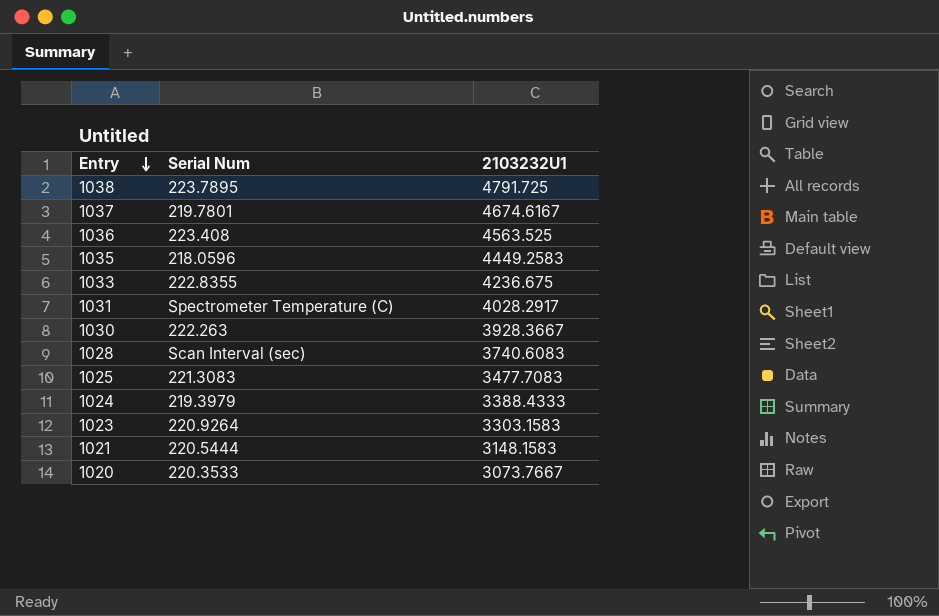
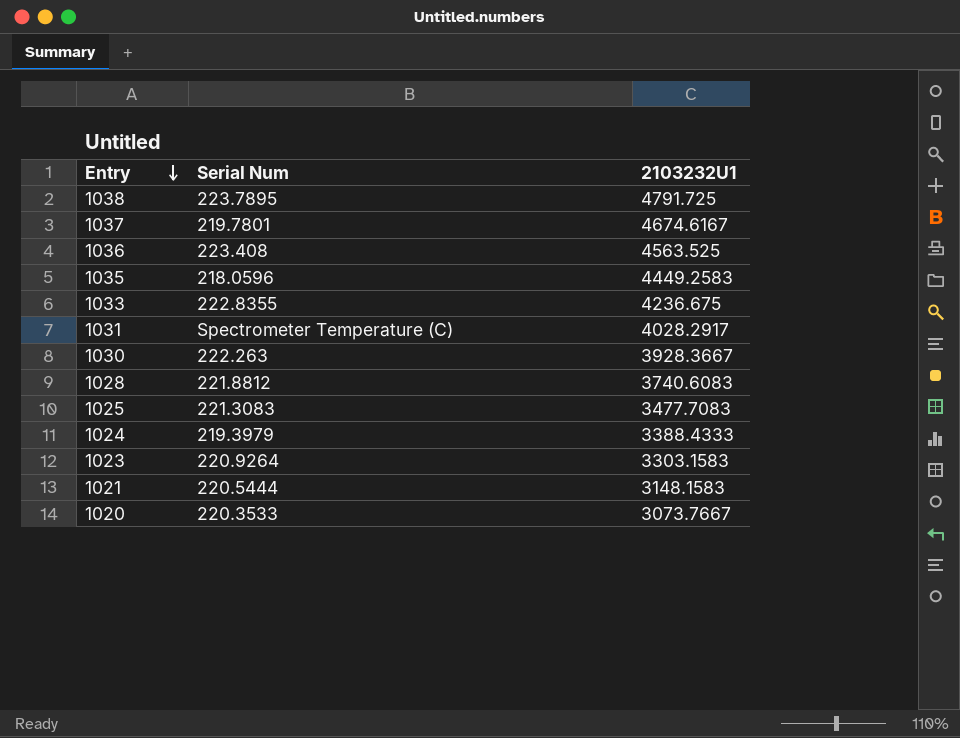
1028 | Serial Num: Scan Interval (sec) -> 221.8812

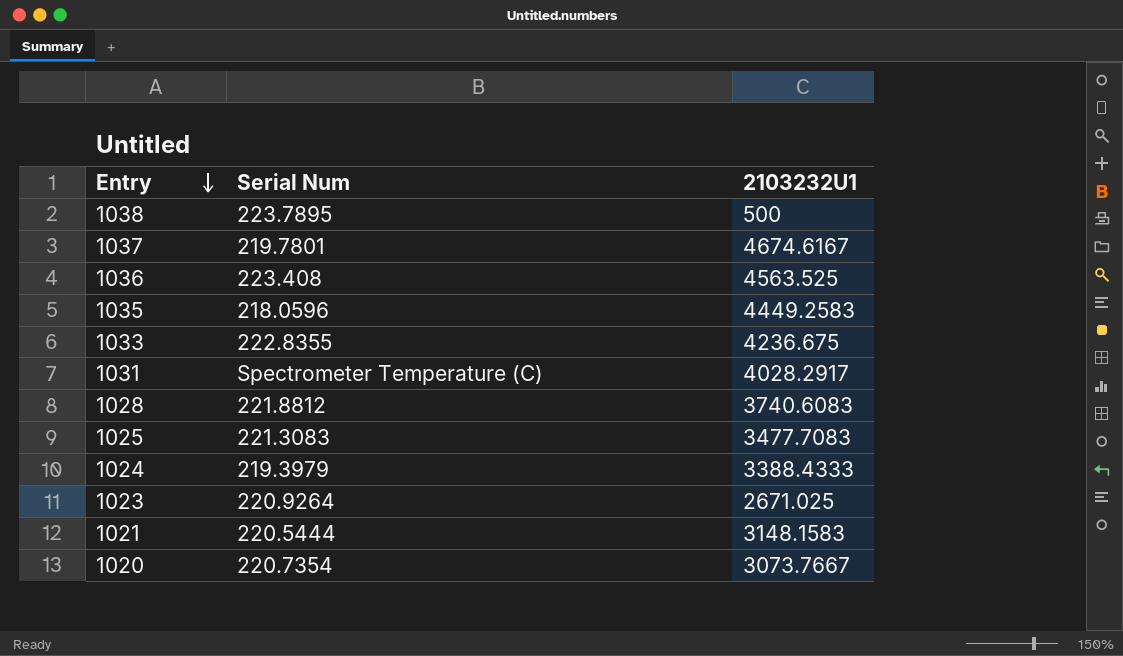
row 1030: 222.263 | 3928.3667 -> none
1038 | 2103232U1: 4791.725 -> 500
1023 | 2103232U1: 3303.1583 -> 2671.025
1020 | Serial Num: 220.3533 -> 220.7354

